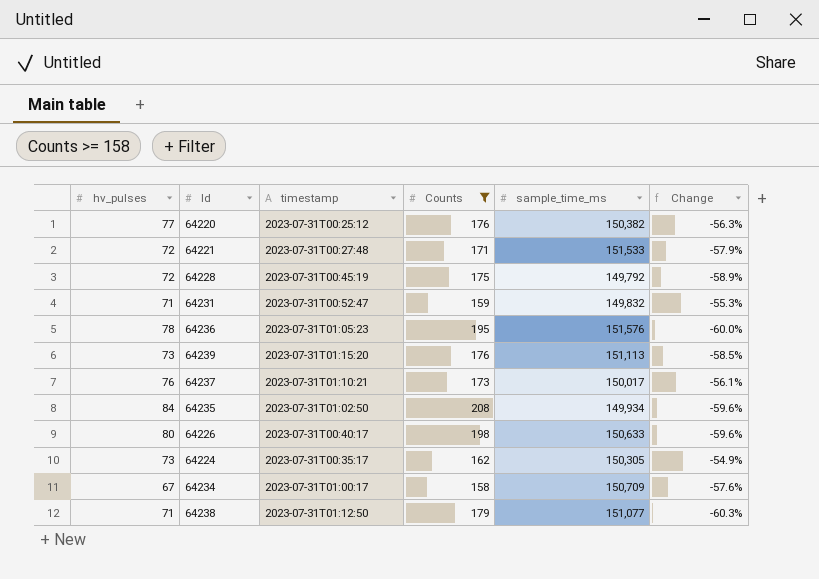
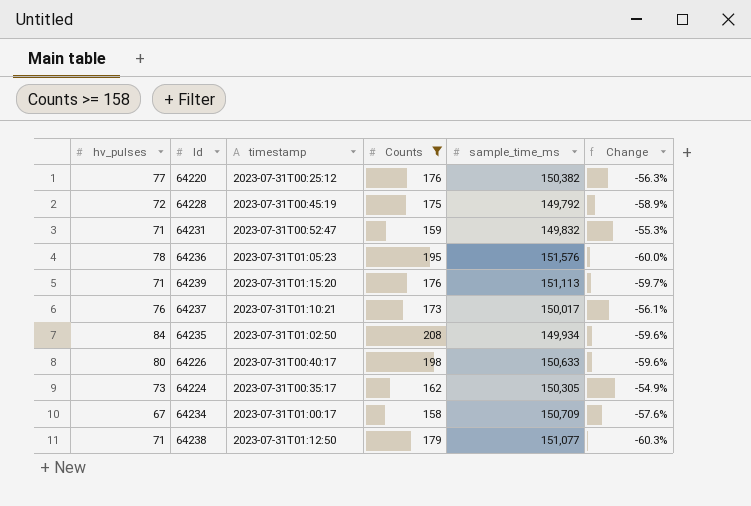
row 64221: 72 | 2023-07-31T00:27:48 | 171 | 151,533 | -57.9% -> none
64239 | hv_pulses: 73 -> 71
64239 | Change: -58.5% -> -59.7%

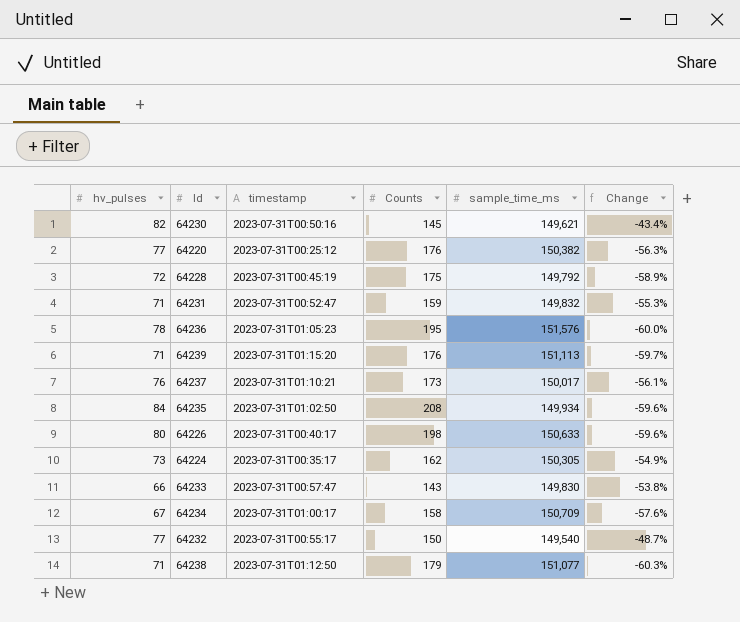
filter: Counts >= 158 -> none

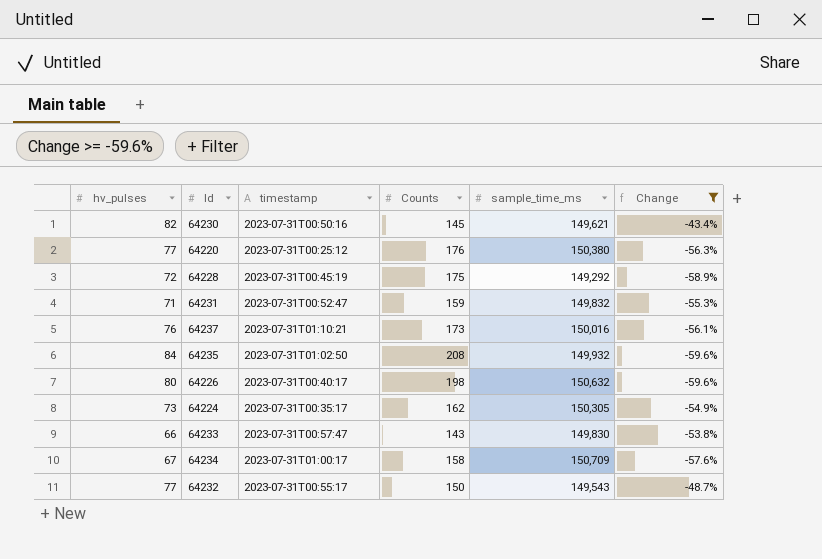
filter: none -> Change >= -59.6%
64220 | sample_time_ms: 150,382 -> 150,380
64228 | sample_time_ms: 149,792 -> 149,292
64237 | sample_time_ms: 150,017 -> 150,016
64235 | sample_time_ms: 149,934 -> 149,932
64226 | sample_time_ms: 150,633 -> 150,632
64232 | sample_time_ms: 149,540 -> 149,543

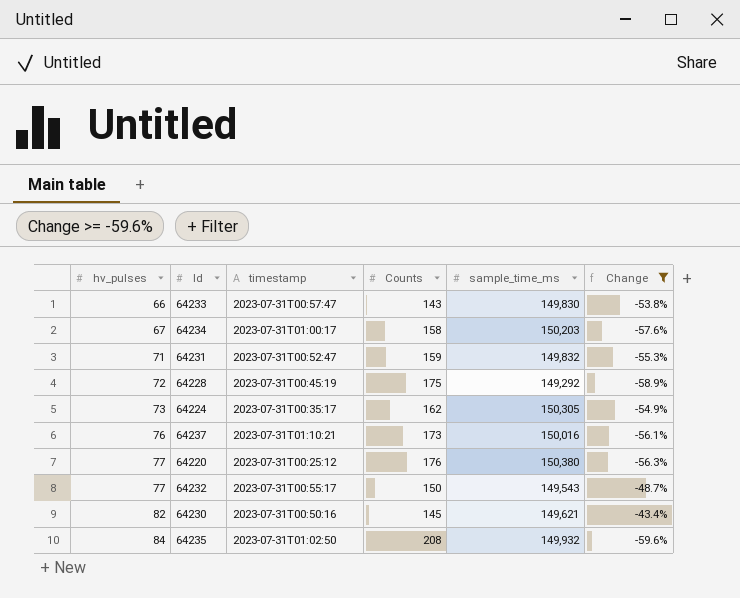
row order: none -> hv_pulses ascending
row 64226: 80 | 2023-07-31T00:40:17 | 198 | 150,632 | -59.6% -> none
64234 | sample_time_ms: 150,709 -> 150,203

